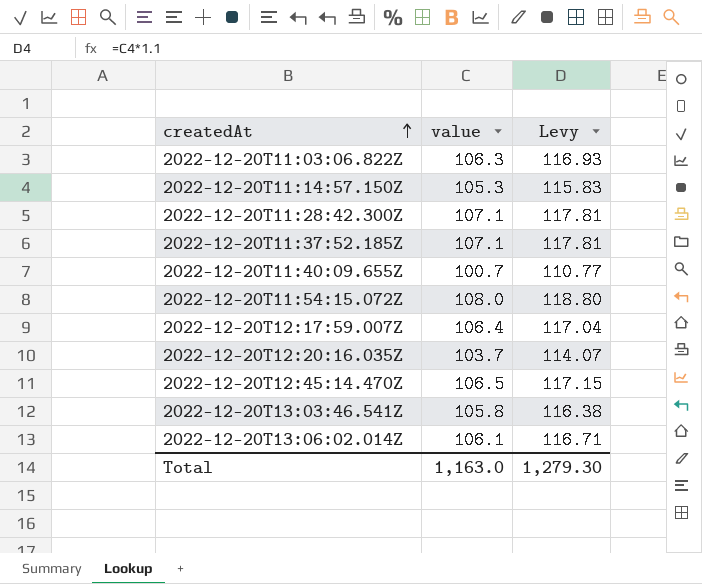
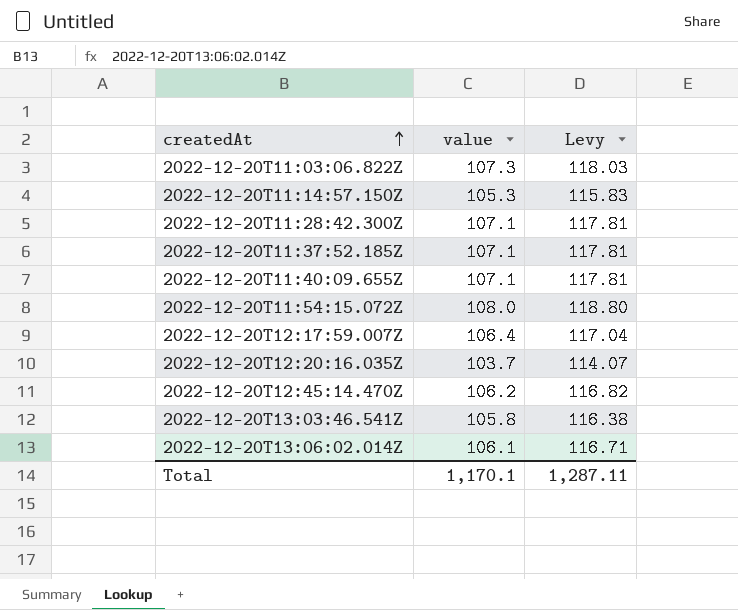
2022-12-20T11:03:06.822Z | value: 106.3 -> 107.3
2022-12-20T11:03:06.822Z | Levy: 116.93 -> 118.03
2022-12-20T11:40:09.655Z | value: 100.7 -> 107.1
2022-12-20T11:40:09.655Z | Levy: 110.77 -> 117.81
2022-12-20T12:45:14.470Z | value: 106.5 -> 106.2
2022-12-20T12:45:14.470Z | Levy: 117.15 -> 116.82
Total | value: 1,163.0 -> 1,170.1
Total | Levy: 1,279.30 -> 1,287.11

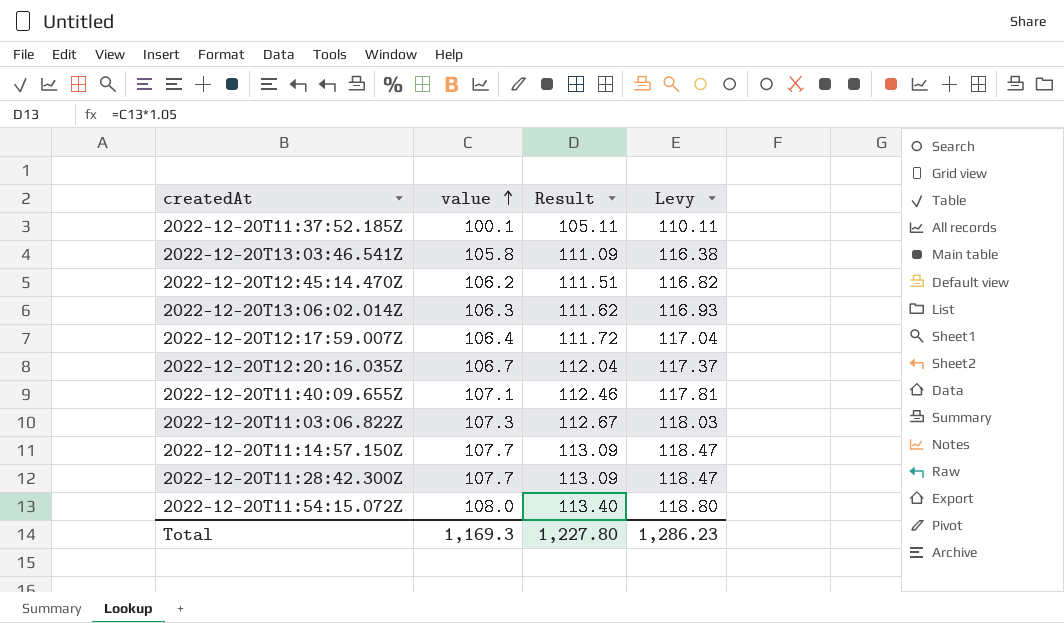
row order: createdAt ascending -> value ascending
column Result | formula: none -> [value] * 1.05
2022-12-20T11:37:52.185Z | value: 107.1 -> 100.1
2022-12-20T11:37:52.185Z | Levy: 117.81 -> 110.11
2022-12-20T13:06:02.014Z | value: 106.1 -> 106.3
2022-12-20T13:06:02.014Z | Levy: 116.71 -> 116.93
2022-12-20T12:20:16.035Z | value: 103.7 -> 106.7
2022-12-20T12:20:16.035Z | Levy: 114.07 -> 117.37
2022-12-20T11:14:57.150Z | value: 105.3 -> 107.7
2022-12-20T11:14:57.150Z | Levy: 115.83 -> 118.47
2022-12-20T11:28:42.300Z | value: 107.1 -> 107.7
2022-12-20T11:28:42.300Z | Levy: 117.81 -> 118.47
Total | value: 1,170.1 -> 1,169.3
Total | Levy: 1,287.11 -> 1,286.23

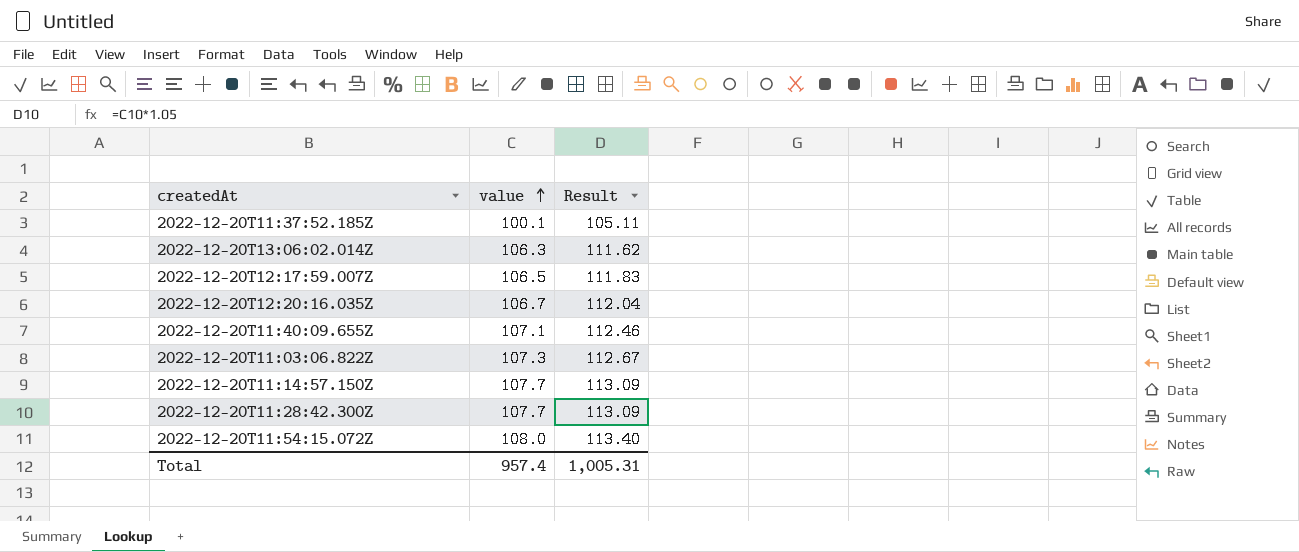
column Levy | formula: [value] * 1.1 -> none
row 2022-12-20T13:03:46.541Z: 105.8 | 111.09 | 116.38 -> none
row 2022-12-20T12:45:14.470Z: 106.2 | 111.51 | 116.82 -> none
2022-12-20T12:17:59.007Z | value: 106.4 -> 106.5
2022-12-20T12:17:59.007Z | Result: 111.72 -> 111.83
Total | value: 1,169.3 -> 957.4
Total | Result: 1,227.80 -> 1,005.31

